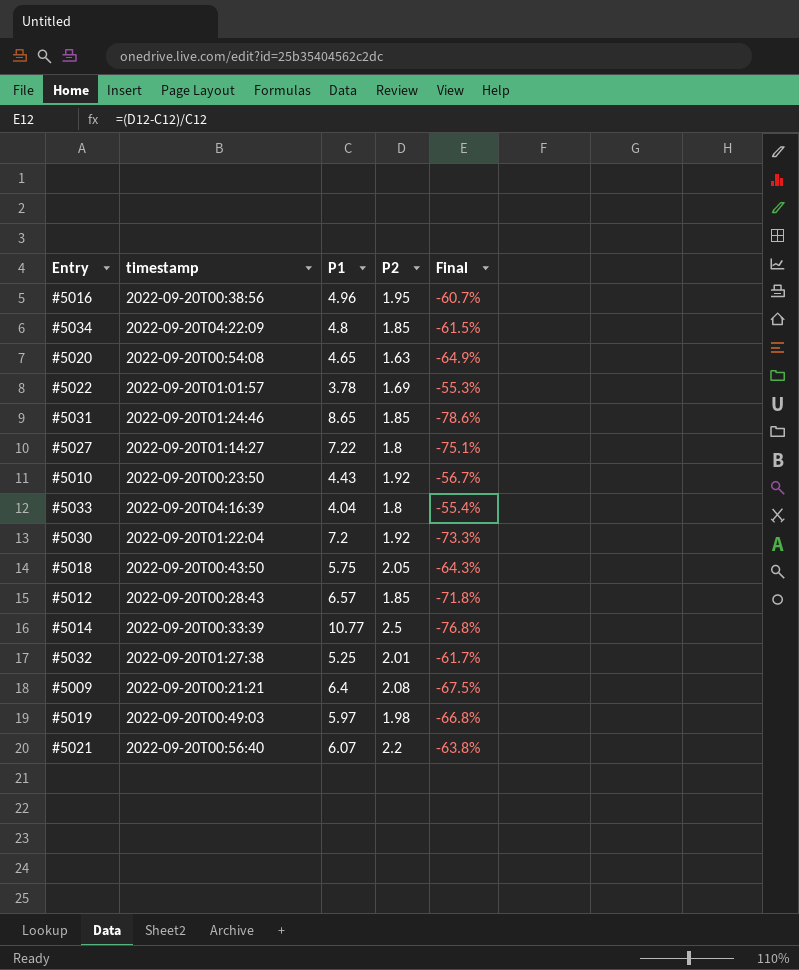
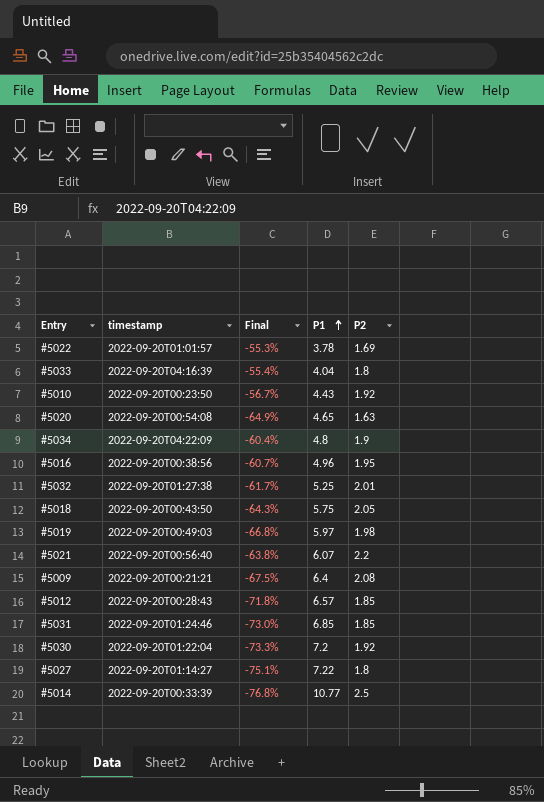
row order: none -> P1 ascending
column Final | position: 5 -> 3
#5034 | Final: -61.5% -> -60.4%
#5034 | P2: 1.85 -> 1.9
#5031 | Final: -78.6% -> -73.0%
#5031 | P1: 8.65 -> 6.85

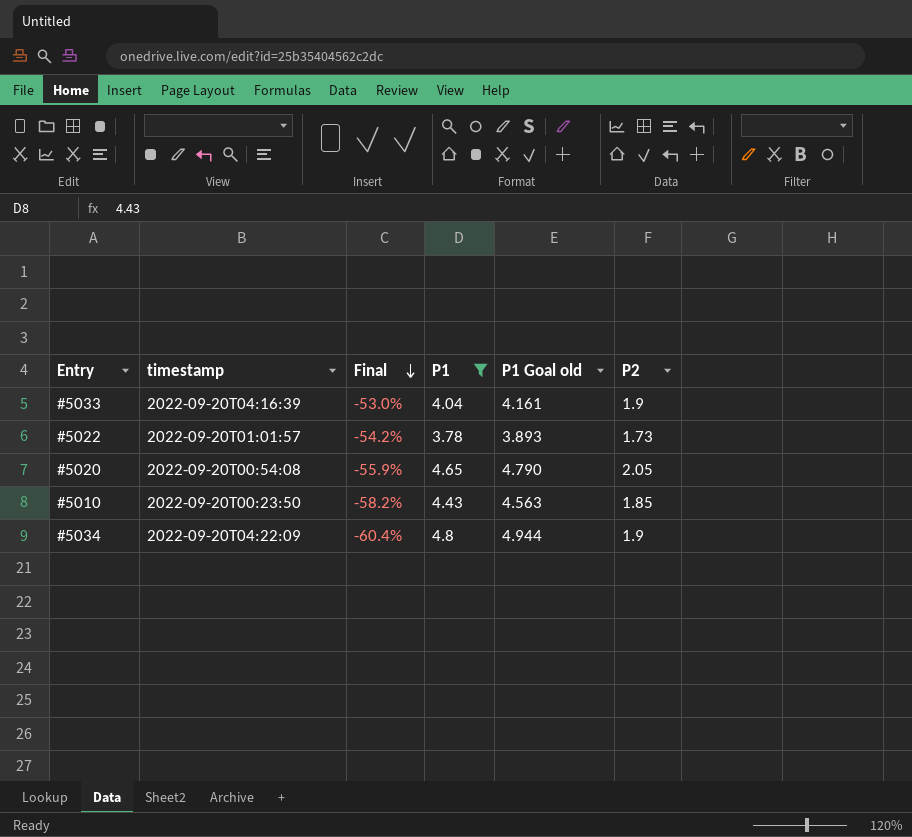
filter: none -> P1 <= 4.8
row order: P1 ascending -> Final descending
column P1 Goal old | formula: none -> [P1] * 1.03
#5033 | Final: -55.4% -> -53.0%
#5033 | P2: 1.8 -> 1.9
#5022 | Final: -55.3% -> -54.2%
#5022 | P2: 1.69 -> 1.73
#5020 | Final: -64.9% -> -55.9%
#5020 | P2: 1.63 -> 2.05
#5010 | Final: -56.7% -> -58.2%
#5010 | P2: 1.92 -> 1.85

